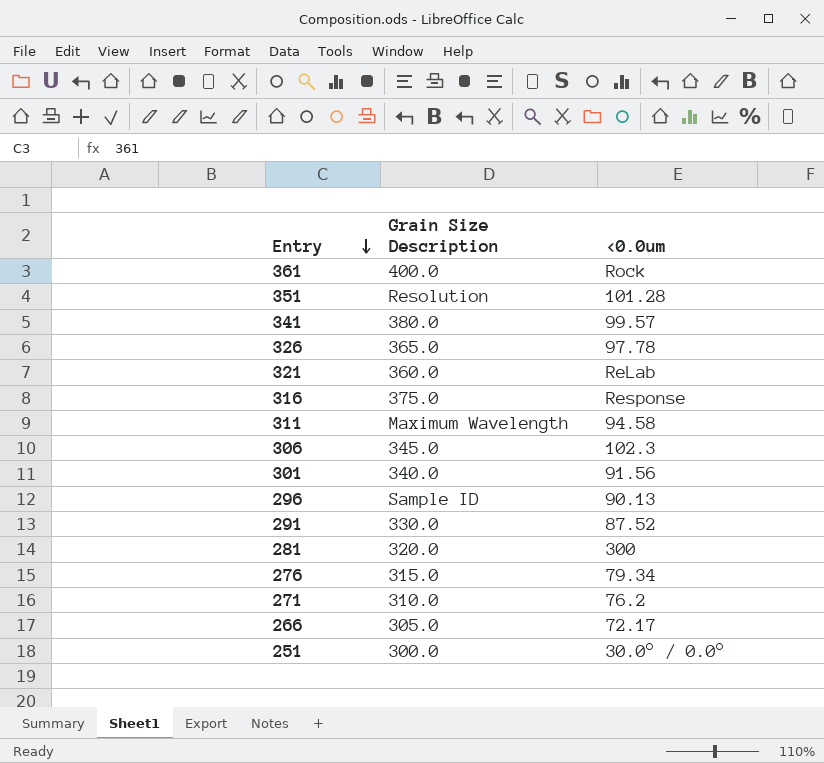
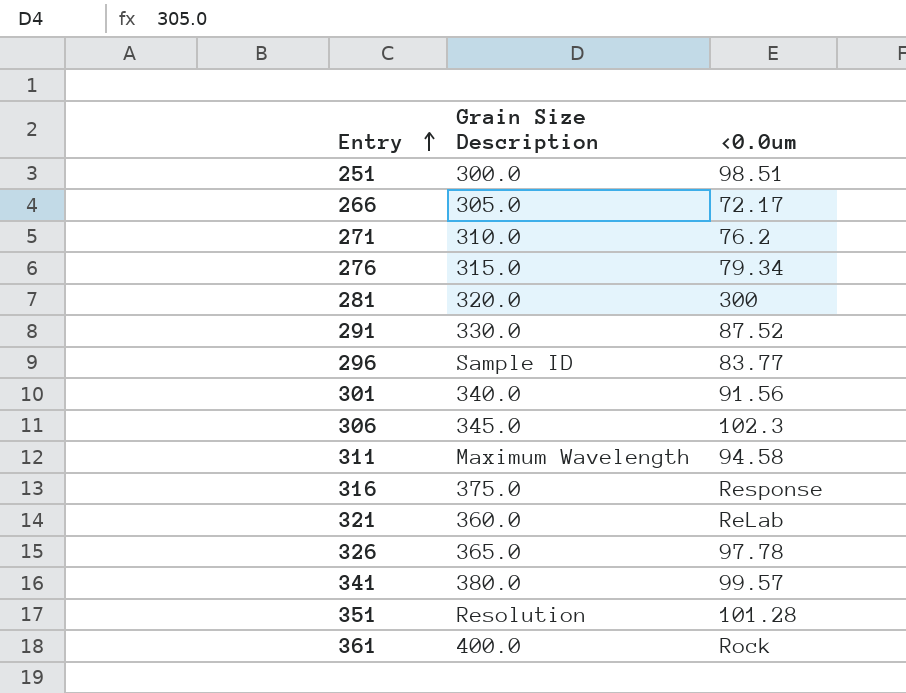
row order: Entry descending -> Entry ascending
251 | <0.0um: 30.0° / 0.0° -> 98.51
296 | <0.0um: 90.13 -> 83.77

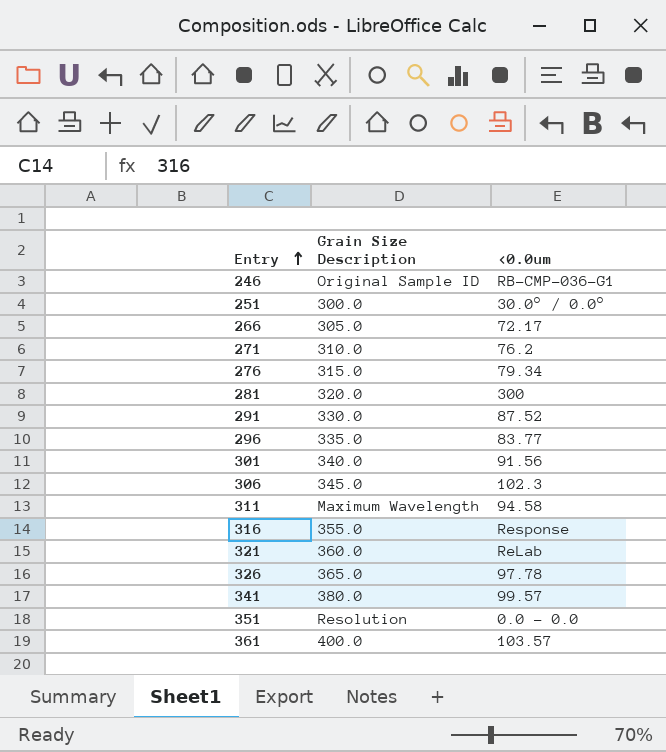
row 246: none -> Original Sample ID | RB-CMP-036-G1
251 | <0.0um: 98.51 -> 30.0° / 0.0°
296 | Grain Size Description: Sample ID -> 335.0
316 | Grain Size Description: 375.0 -> 355.0
351 | <0.0um: 101.28 -> 0.0 - 0.0
361 | <0.0um: Rock -> 103.57

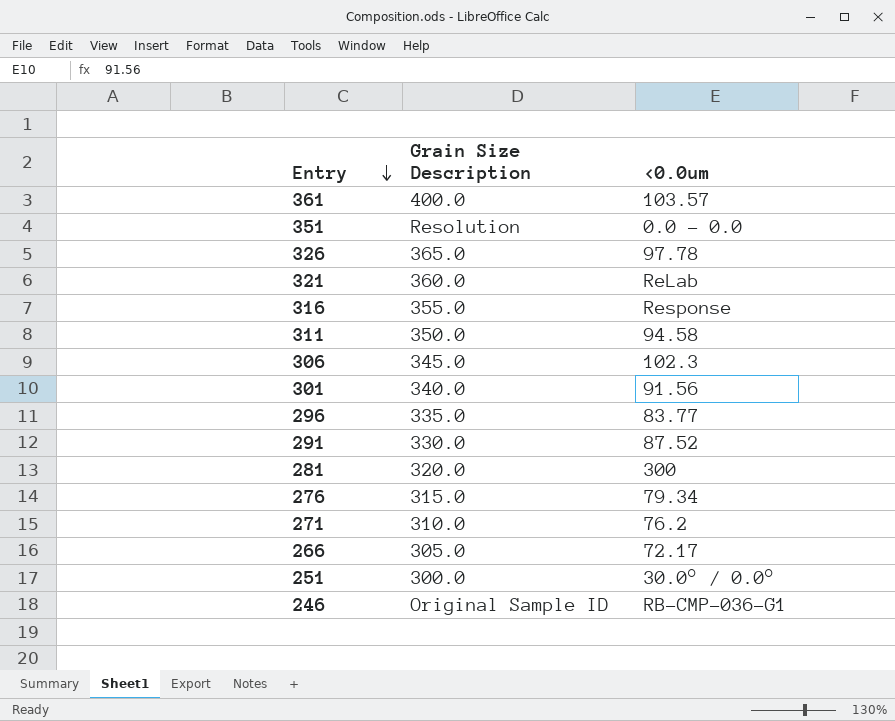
row order: Entry ascending -> Entry descending
row 341: 380.0 | 99.57 -> none
311 | Grain Size Description: Maximum Wavelength -> 350.0

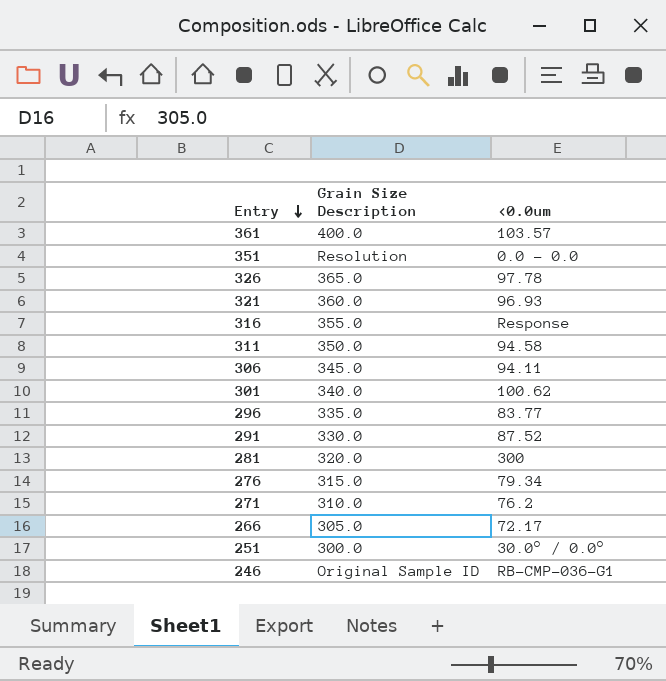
321 | <0.0um: ReLab -> 96.93
306 | <0.0um: 102.3 -> 94.11
301 | <0.0um: 91.56 -> 100.62

